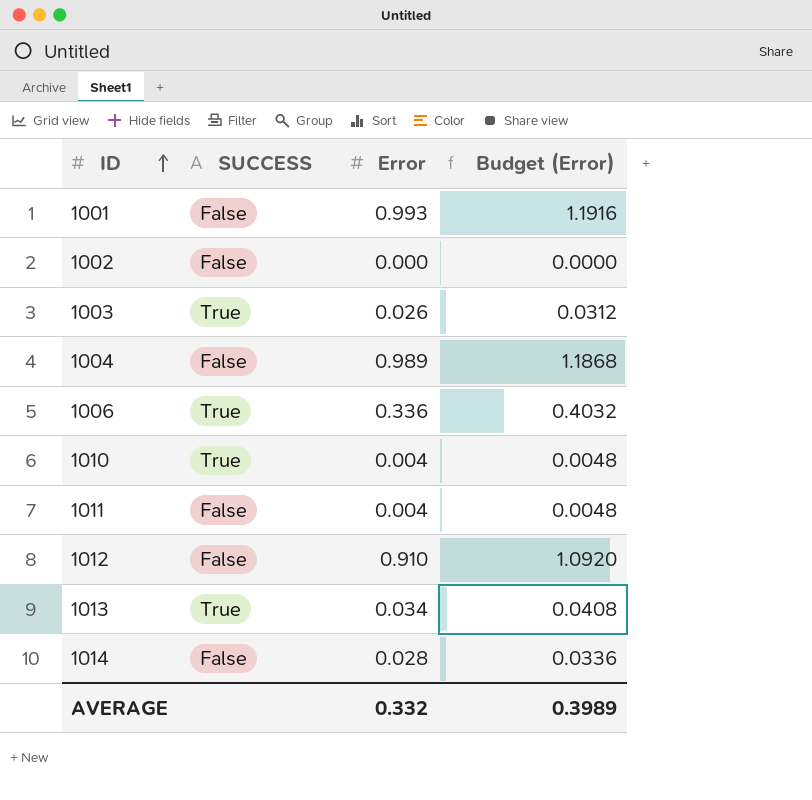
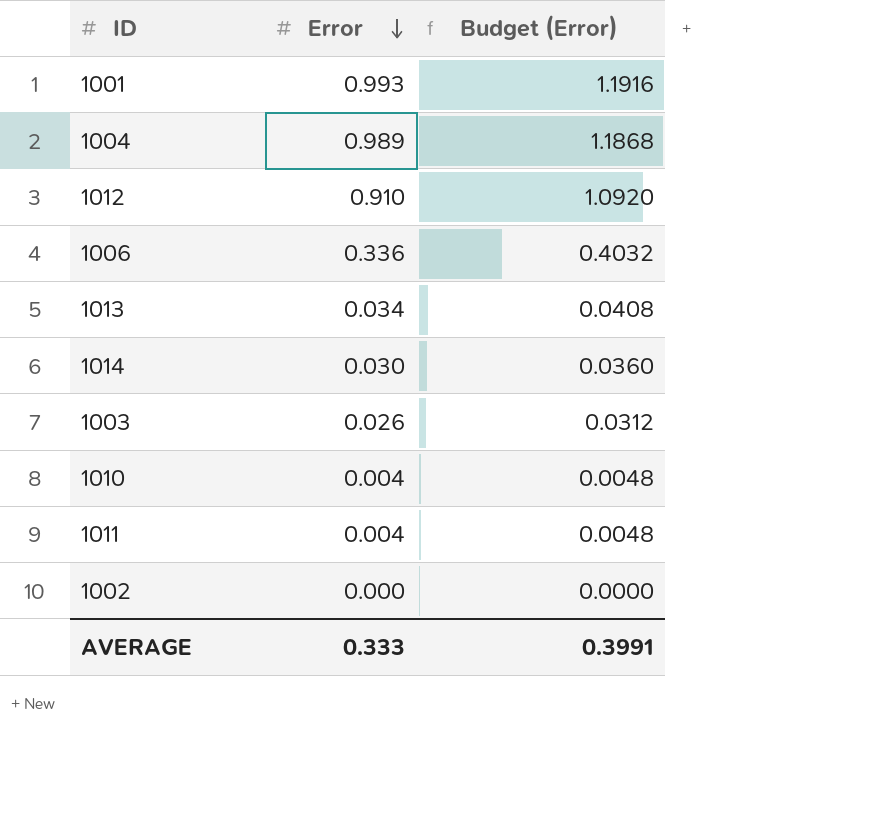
row order: ID ascending -> Error descending
column SUCCESS | position: 2 -> none
1014 | Error: 0.028 -> 0.030
1014 | Budget (Error): 0.0336 -> 0.0360
AVERAGE | Error: 0.332 -> 0.333
AVERAGE | Budget (Error): 0.3989 -> 0.3991

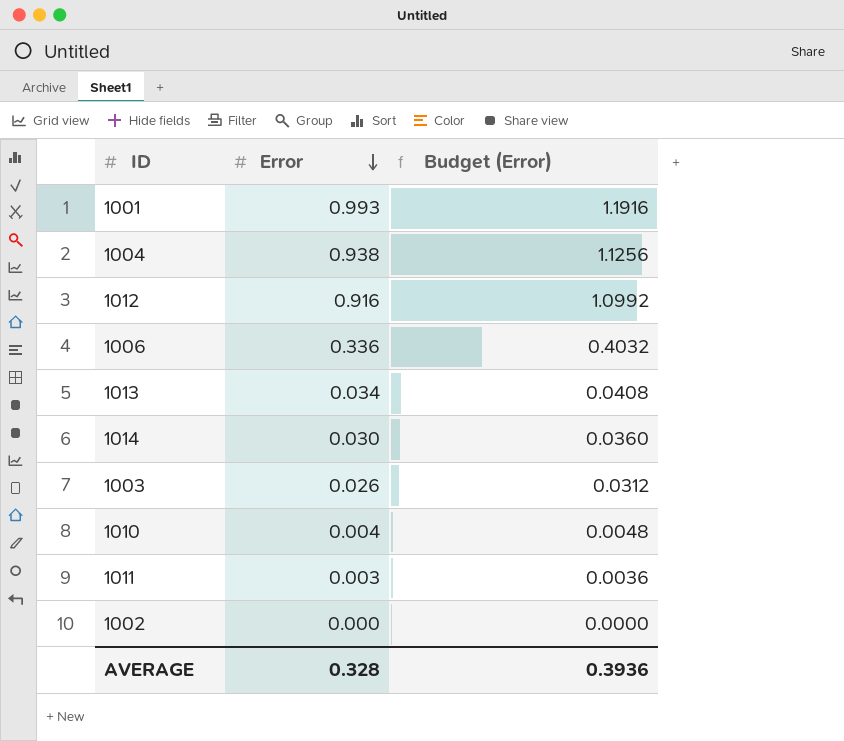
1004 | Error: 0.989 -> 0.938
1004 | Budget (Error): 1.1868 -> 1.1256
1012 | Error: 0.910 -> 0.916
1012 | Budget (Error): 1.0920 -> 1.0992
1011 | Error: 0.004 -> 0.003
1011 | Budget (Error): 0.0048 -> 0.0036
AVERAGE | Error: 0.333 -> 0.328
AVERAGE | Budget (Error): 0.3991 -> 0.3936

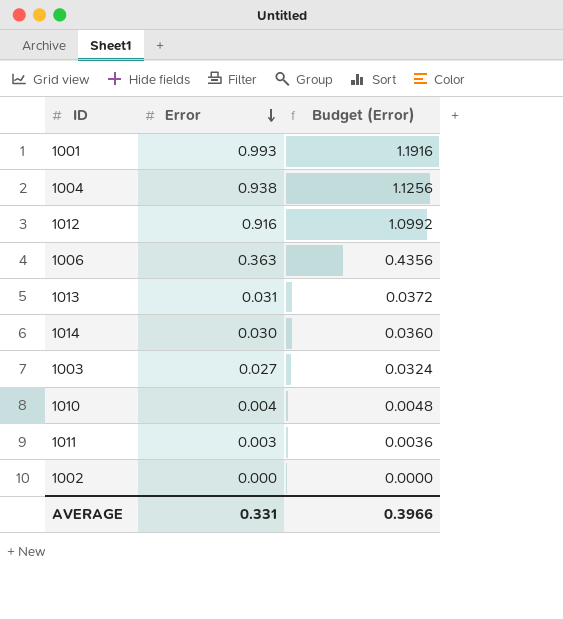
1006 | Error: 0.336 -> 0.363
1006 | Budget (Error): 0.4032 -> 0.4356
1013 | Error: 0.034 -> 0.031
1013 | Budget (Error): 0.0408 -> 0.0372
1003 | Error: 0.026 -> 0.027
1003 | Budget (Error): 0.0312 -> 0.0324
AVERAGE | Error: 0.328 -> 0.331
AVERAGE | Budget (Error): 0.3936 -> 0.3966

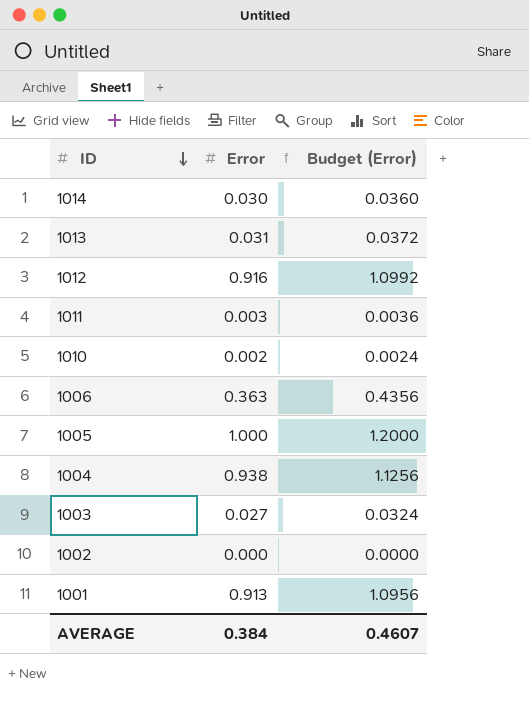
row order: Error descending -> ID descending
1010 | Error: 0.004 -> 0.002
1010 | Budget (Error): 0.0048 -> 0.0024
row 1005: none -> 1.000 | 1.2000
1001 | Error: 0.993 -> 0.913
1001 | Budget (Error): 1.1916 -> 1.0956
AVERAGE | Error: 0.331 -> 0.384
AVERAGE | Budget (Error): 0.3966 -> 0.4607

